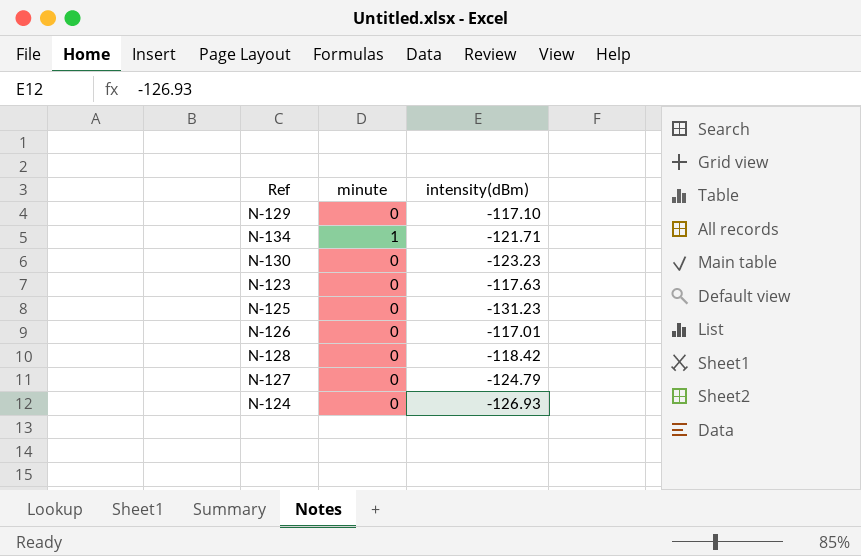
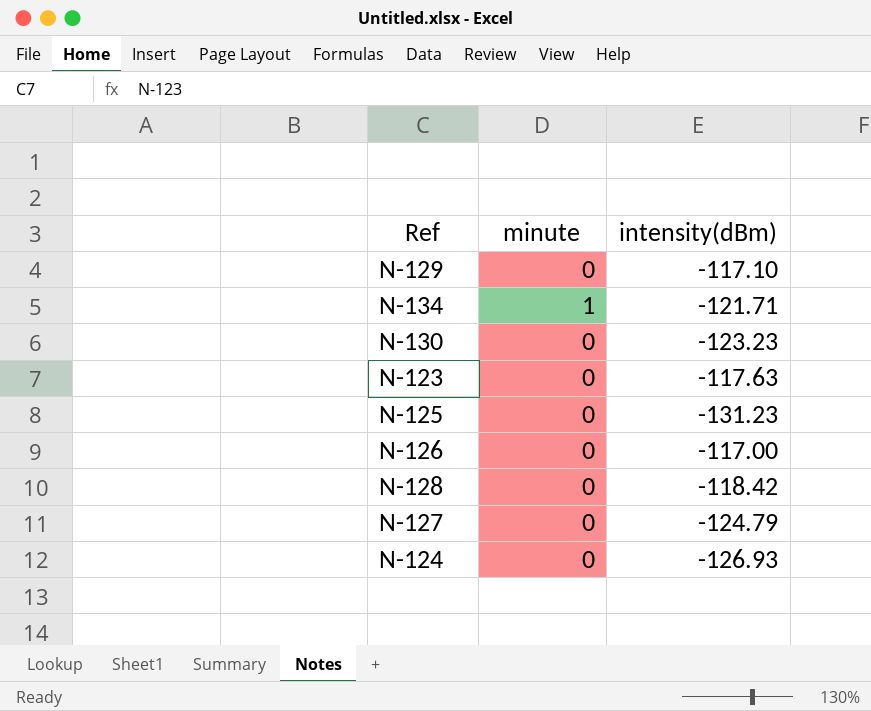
N-126 | intensity(dBm): -117.01 -> -117.00

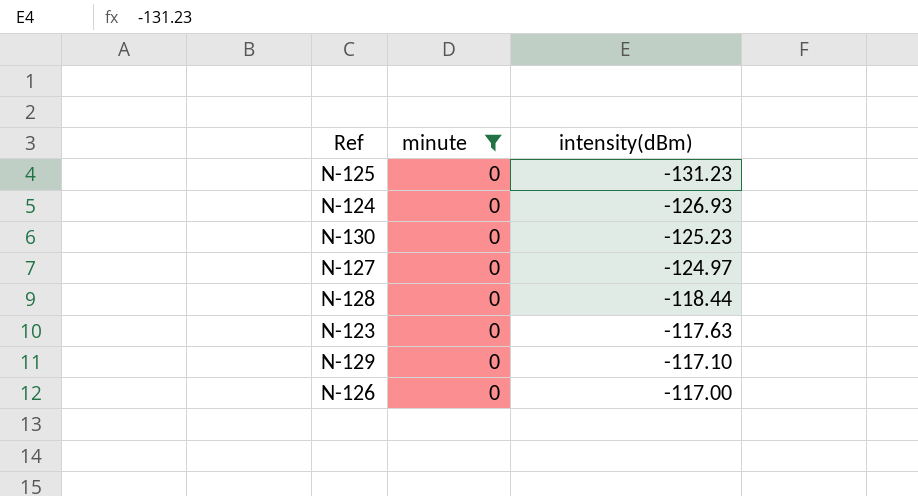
filter: none -> minute = 0
row order: none -> intensity(dBm) ascending
N-130 | intensity(dBm): -123.23 -> -125.23
N-127 | intensity(dBm): -124.79 -> -124.97
N-128 | intensity(dBm): -118.42 -> -118.44

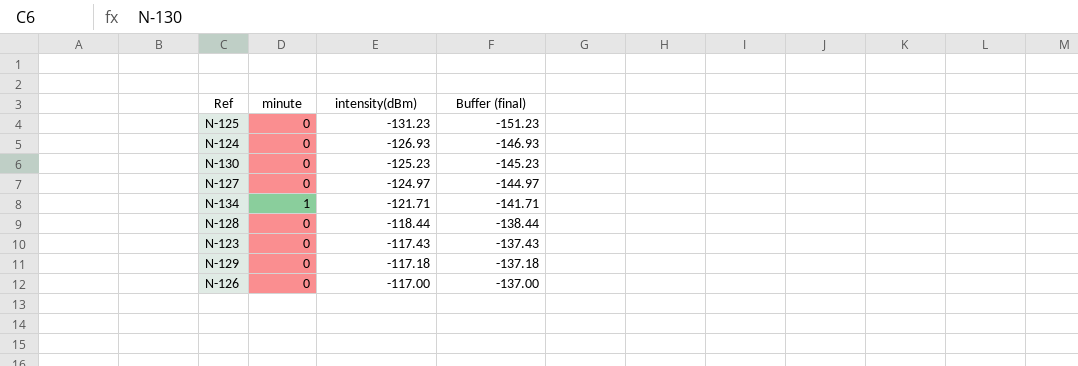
filter: minute = 0 -> none
column Buffer (final) | formula: none -> [intensity(dBm)] - 20
N-123 | intensity(dBm): -117.63 -> -117.43
N-129 | intensity(dBm): -117.10 -> -117.18

